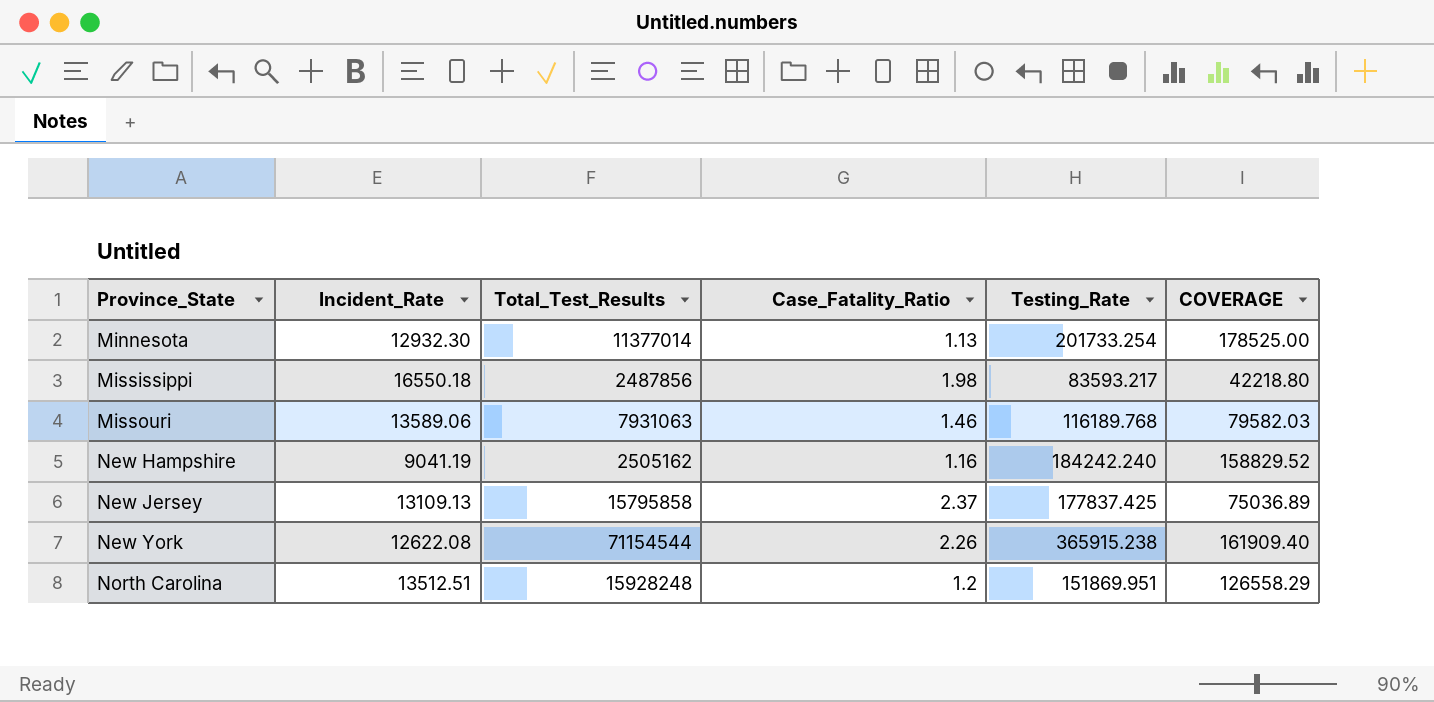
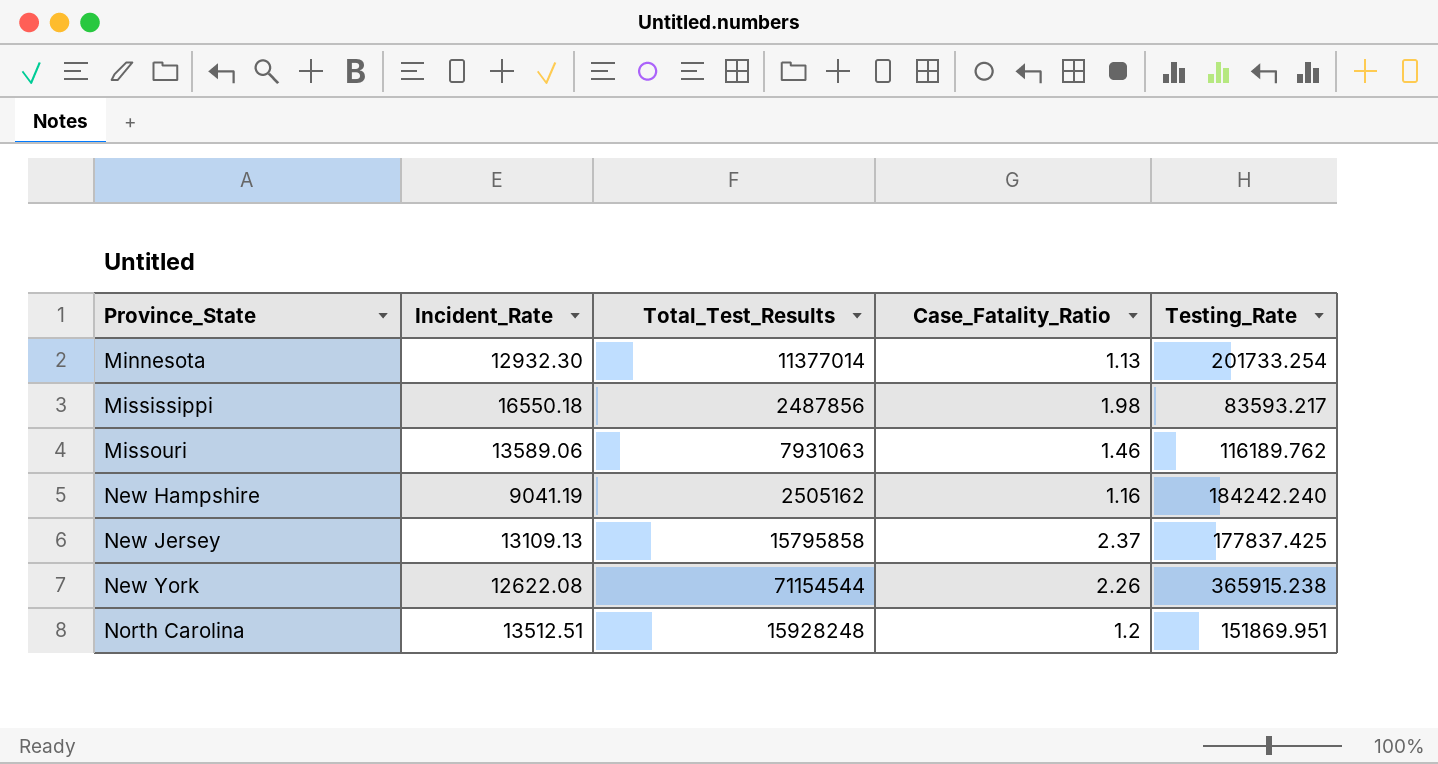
column COVERAGE | formula: [Testing_Rate] / [Case_Fatality_Ratio] -> none
Missouri | Testing_Rate: 116189.768 -> 116189.762

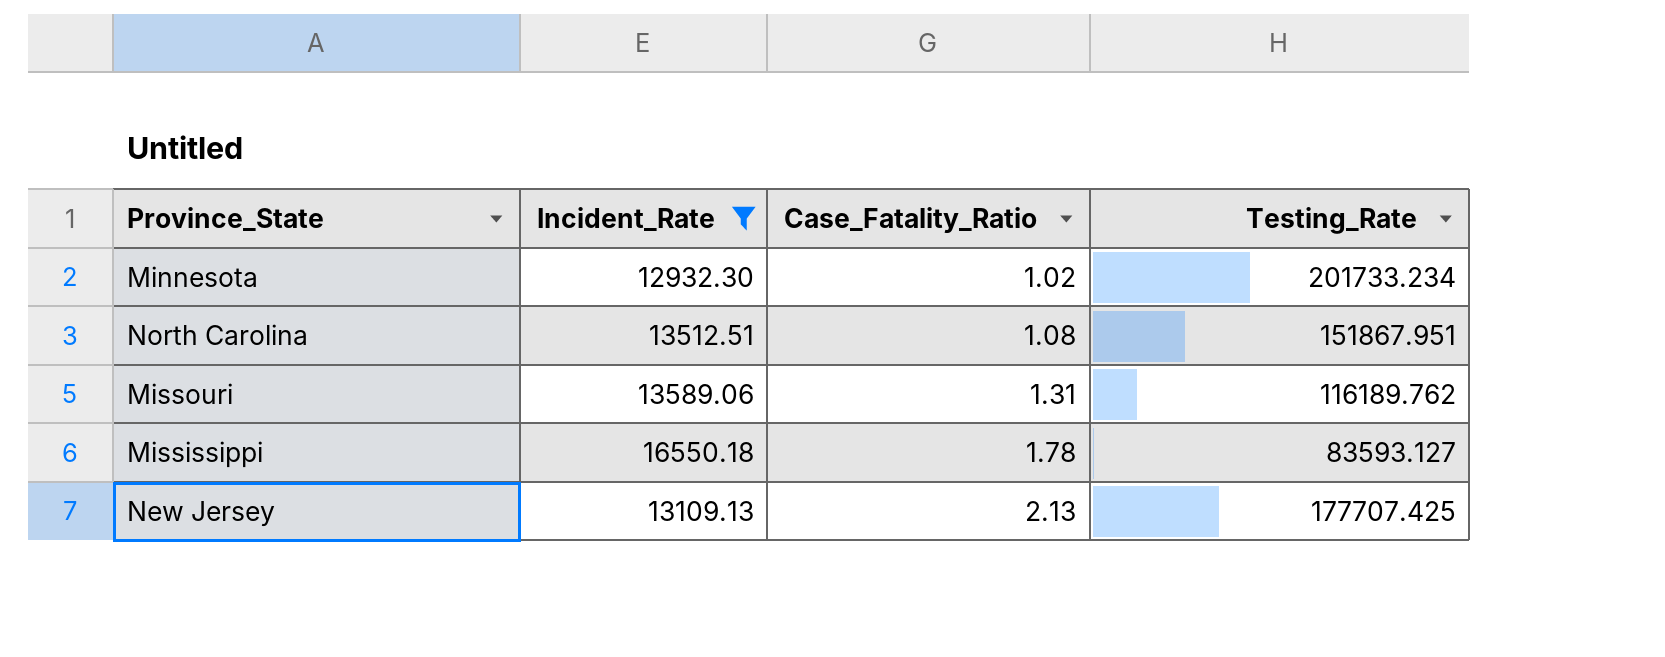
filter: none -> Incident_Rate >= 12932.30
row order: Province_State ascending -> Case_Fatality_Ratio ascending
column Total_Test_Results | position: 3 -> none
Minnesota | Case_Fatality_Ratio: 1.13 -> 1.02
Minnesota | Testing_Rate: 201733.254 -> 201733.234
North Carolina | Case_Fatality_Ratio: 1.2 -> 1.08
North Carolina | Testing_Rate: 151869.951 -> 151867.951
Missouri | Case_Fatality_Ratio: 1.46 -> 1.31
Mississippi | Case_Fatality_Ratio: 1.98 -> 1.78
Mississippi | Testing_Rate: 83593.217 -> 83593.127
New Jersey | Case_Fatality_Ratio: 2.37 -> 2.13
New Jersey | Testing_Rate: 177837.425 -> 177707.425

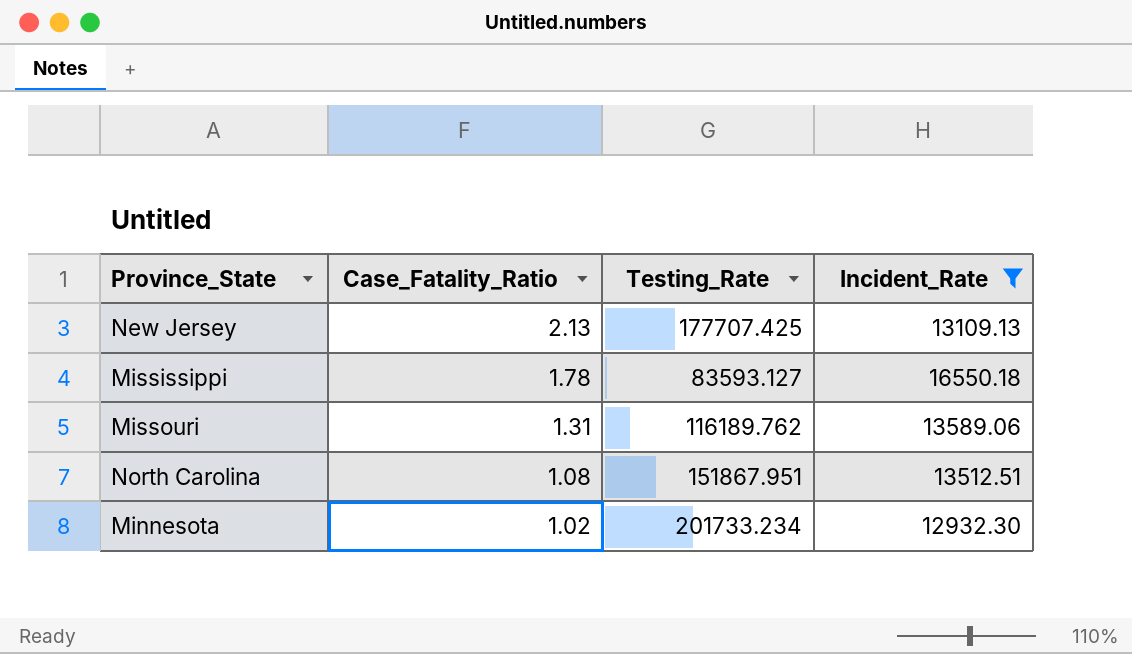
row order: Case_Fatality_Ratio ascending -> Case_Fatality_Ratio descending
column Incident_Rate | position: 2 -> 4

